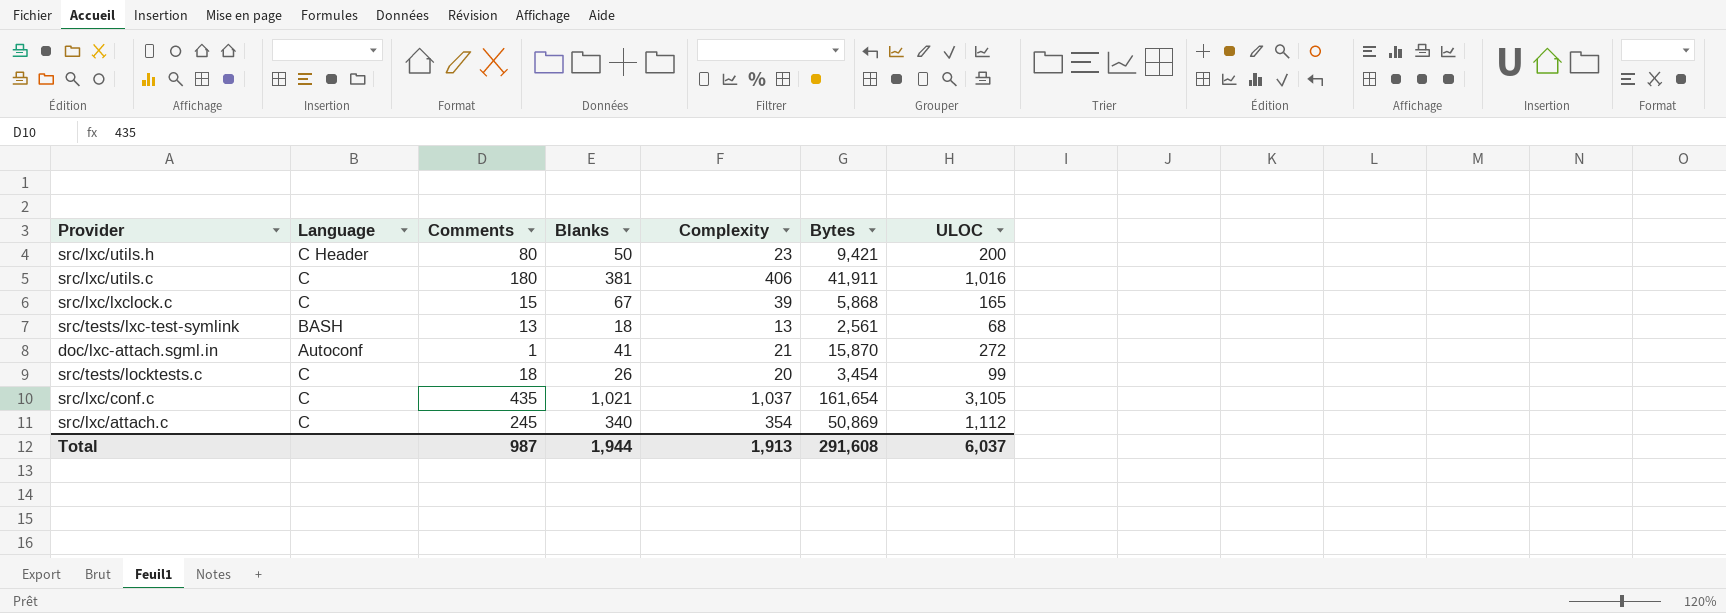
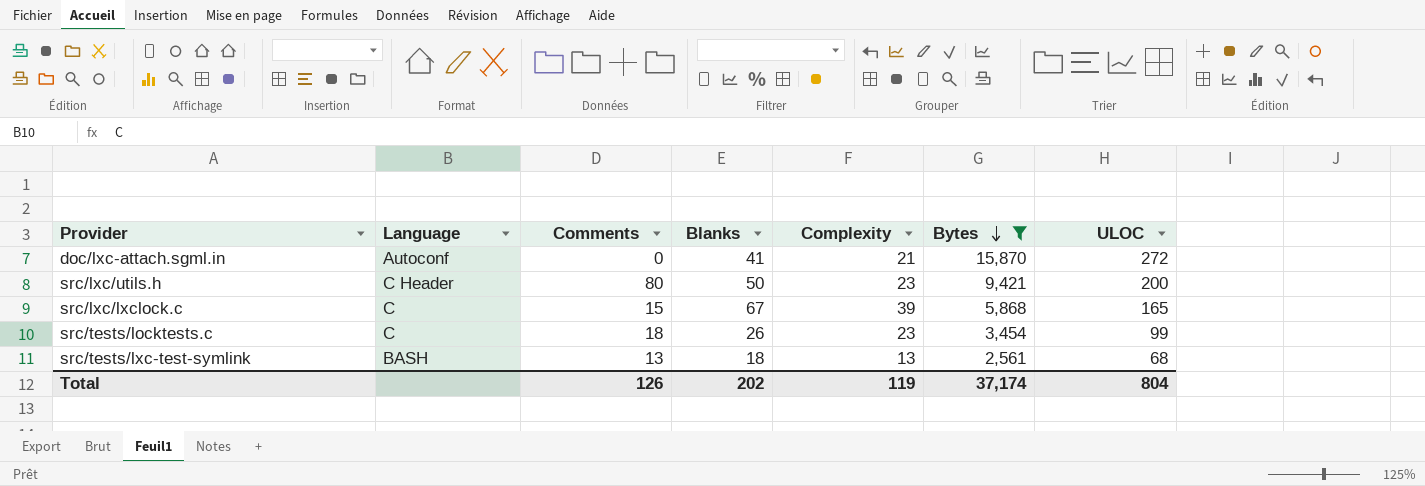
filter: none -> Bytes <= 15,870
row order: none -> Bytes descending
doc/lxc-attach.sgml.in | Comments: 1 -> 0
src/tests/locktests.c | Complexity: 20 -> 23
Total | Comments: 987 -> 126
Total | Blanks: 1,944 -> 202
Total | Complexity: 1,913 -> 119
Total | Bytes: 291,608 -> 37,174
Total | ULOC: 6,037 -> 804

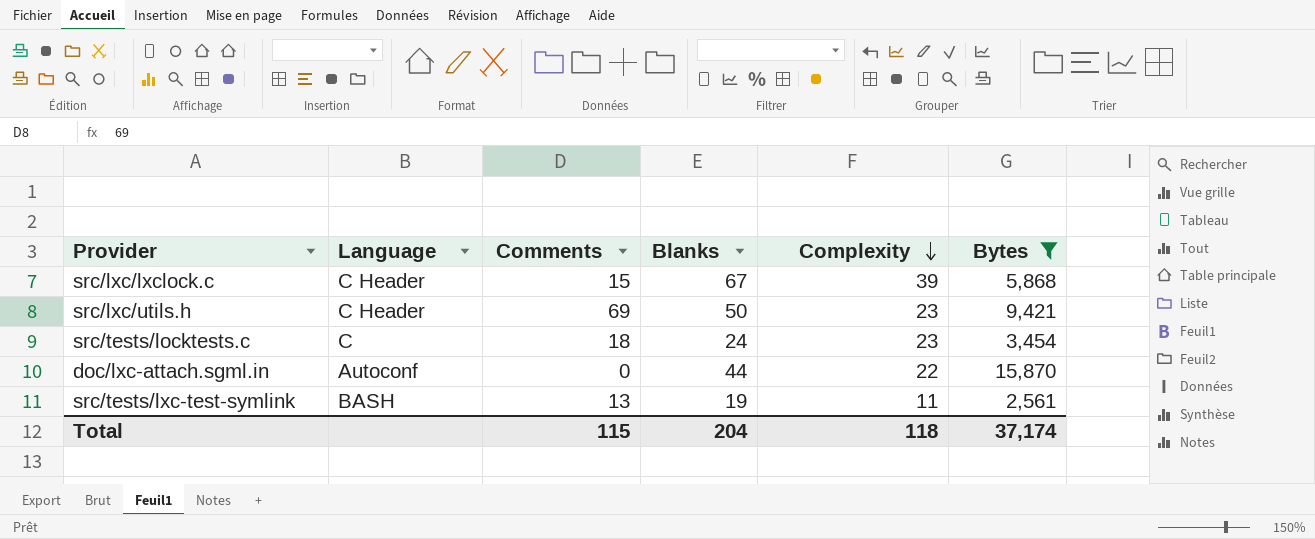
row order: Bytes descending -> Complexity descending
column ULOC | position: 7 -> none
src/lxc/lxclock.c | Language: C -> C Header
src/lxc/utils.h | Comments: 80 -> 69
src/tests/locktests.c | Blanks: 26 -> 24
doc/lxc-attach.sgml.in | Blanks: 41 -> 44
doc/lxc-attach.sgml.in | Complexity: 21 -> 22
src/tests/lxc-test-symlink | Blanks: 18 -> 19
src/tests/lxc-test-symlink | Complexity: 13 -> 11
Total | Comments: 126 -> 115
Total | Blanks: 202 -> 204
Total | Complexity: 119 -> 118

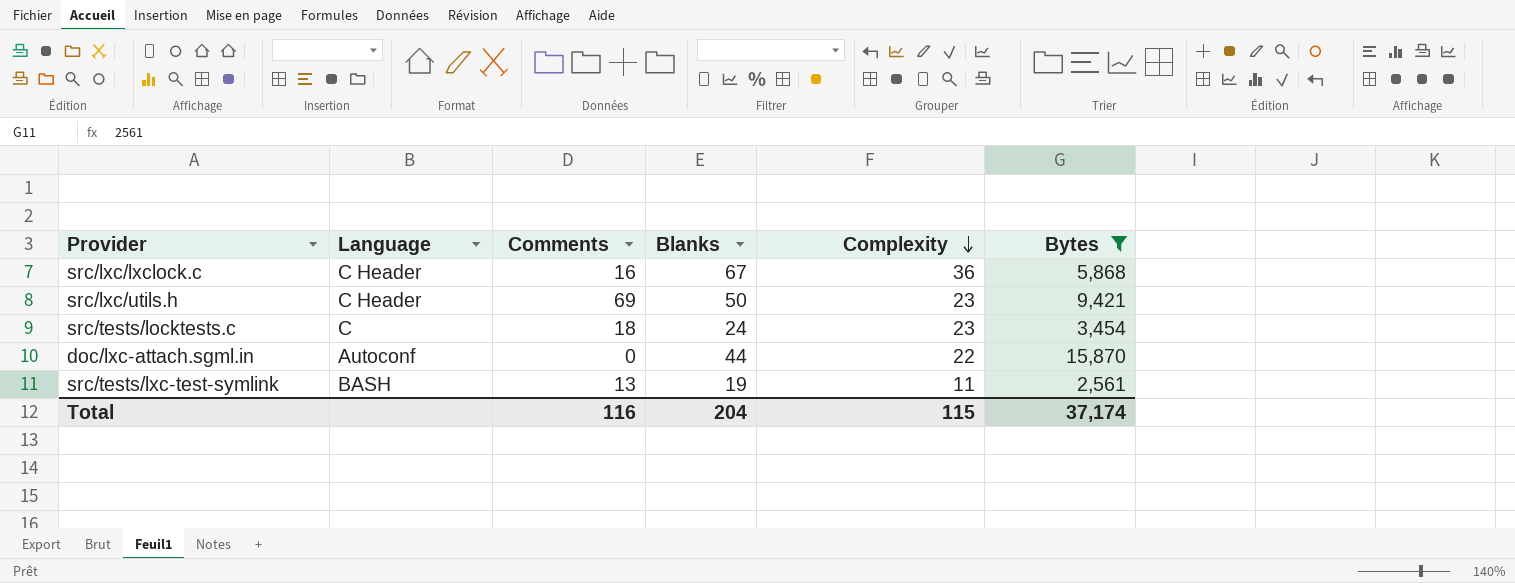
src/lxc/lxclock.c | Comments: 15 -> 16
src/lxc/lxclock.c | Complexity: 39 -> 36
Total | Comments: 115 -> 116
Total | Complexity: 118 -> 115

